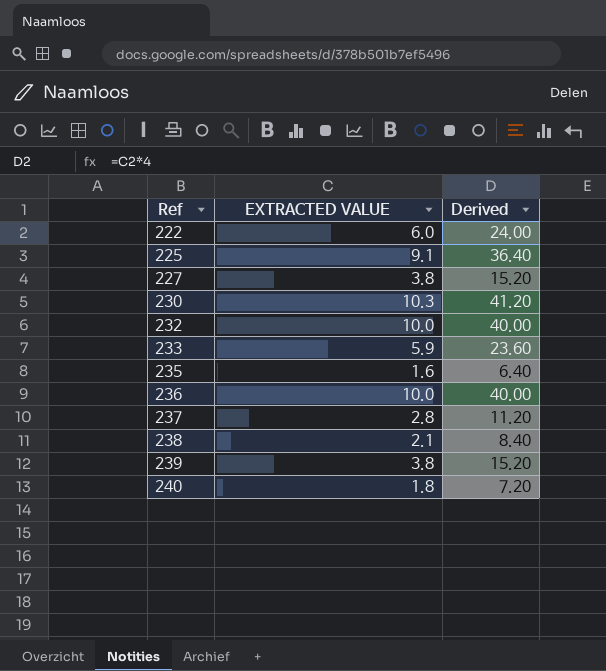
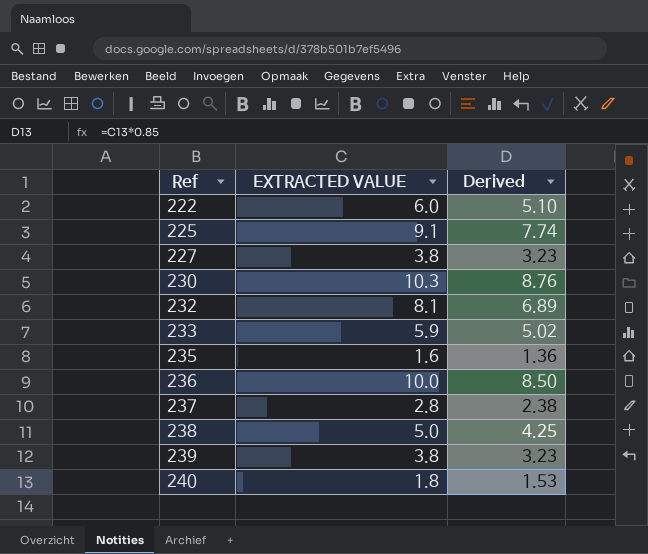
column Derived | formula: [EXTRACTED VALUE] * 4 -> [EXTRACTED VALUE] * 0.85
232 | EXTRACTED VALUE: 10.0 -> 8.1
238 | EXTRACTED VALUE: 2.1 -> 5.0

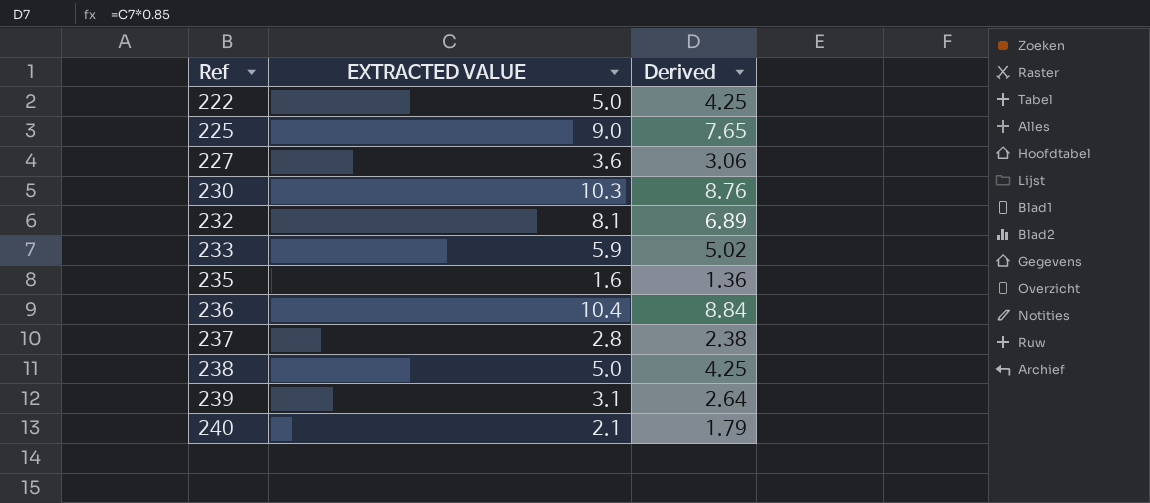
222 | EXTRACTED VALUE: 6.0 -> 5.0
222 | Derived: 5.10 -> 4.25
225 | EXTRACTED VALUE: 9.1 -> 9.0
225 | Derived: 7.74 -> 7.65
227 | EXTRACTED VALUE: 3.8 -> 3.6
227 | Derived: 3.23 -> 3.06
236 | EXTRACTED VALUE: 10.0 -> 10.4
236 | Derived: 8.50 -> 8.84
239 | EXTRACTED VALUE: 3.8 -> 3.1
239 | Derived: 3.23 -> 2.64
240 | EXTRACTED VALUE: 1.8 -> 2.1
240 | Derived: 1.53 -> 1.79

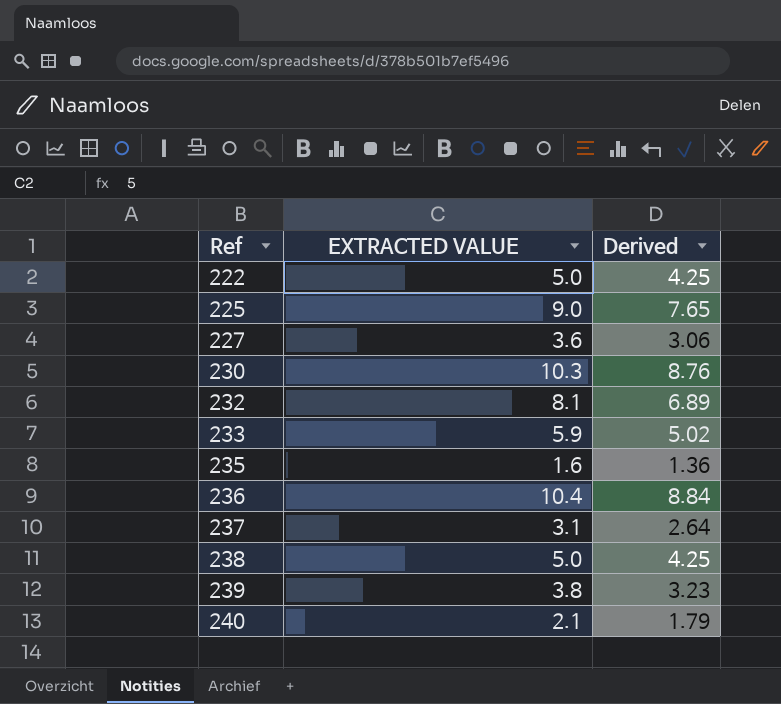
237 | EXTRACTED VALUE: 2.8 -> 3.1
237 | Derived: 2.38 -> 2.64
239 | EXTRACTED VALUE: 3.1 -> 3.8
239 | Derived: 2.64 -> 3.23

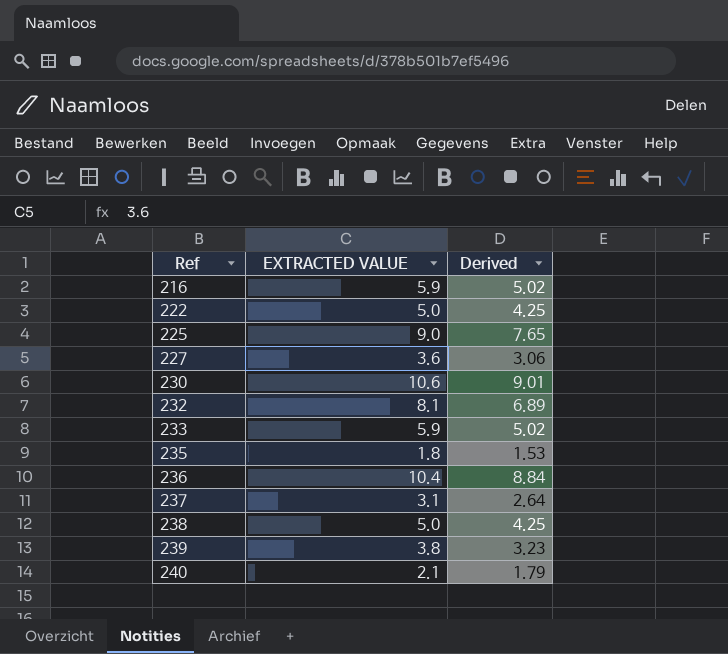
row 216: none -> 5.9 | 5.02
230 | EXTRACTED VALUE: 10.3 -> 10.6
230 | Derived: 8.76 -> 9.01
235 | EXTRACTED VALUE: 1.6 -> 1.8
235 | Derived: 1.36 -> 1.53

